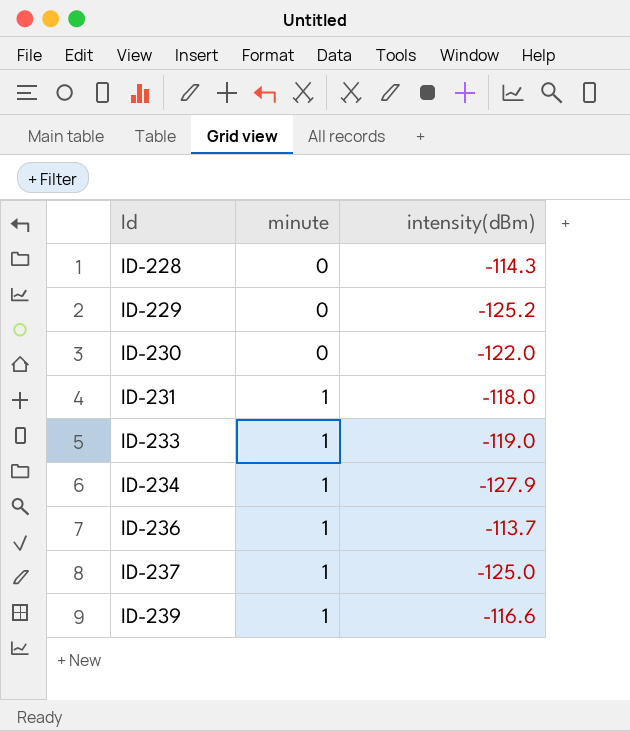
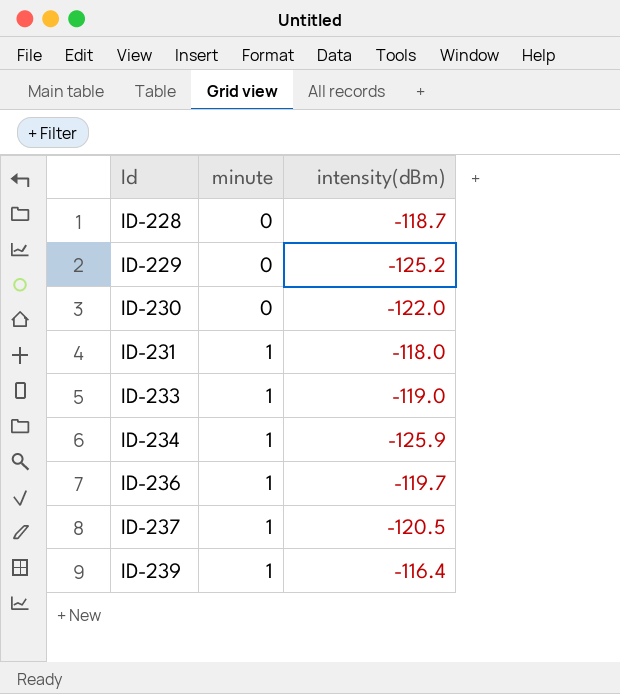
ID-228 | intensity(dBm): -114.3 -> -118.7
ID-234 | intensity(dBm): -127.9 -> -125.9
ID-236 | intensity(dBm): -113.7 -> -119.7
ID-237 | intensity(dBm): -125.0 -> -120.5
ID-239 | intensity(dBm): -116.6 -> -116.4

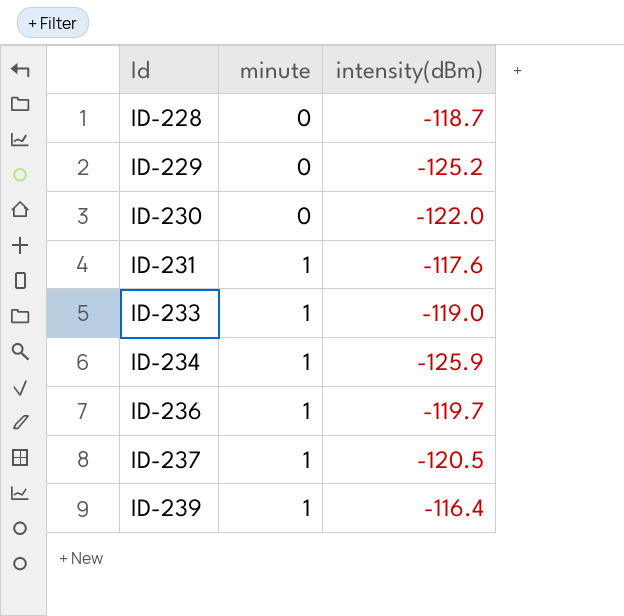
ID-231 | intensity(dBm): -118.0 -> -117.6

